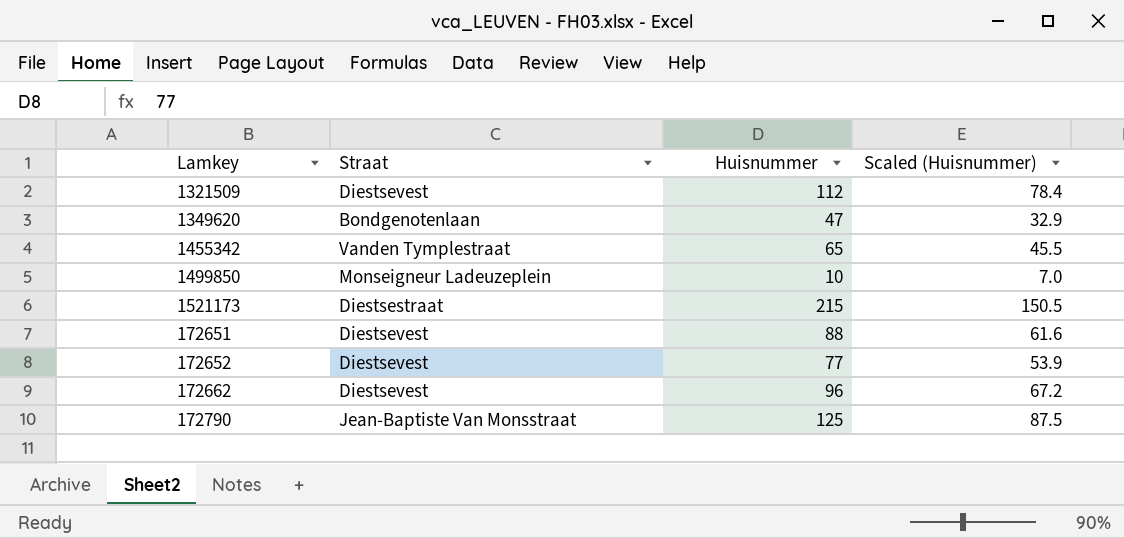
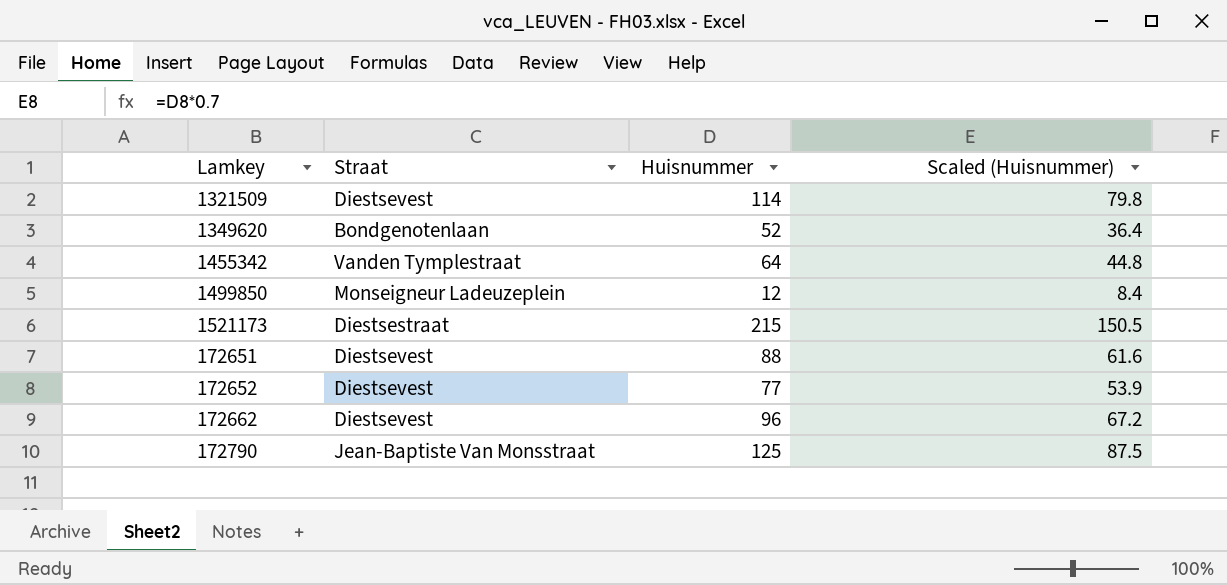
1321509 | Huisnummer: 112 -> 114
1321509 | Scaled (Huisnummer): 78.4 -> 79.8
1349620 | Huisnummer: 47 -> 52
1349620 | Scaled (Huisnummer): 32.9 -> 36.4
1455342 | Huisnummer: 65 -> 64
1455342 | Scaled (Huisnummer): 45.5 -> 44.8
1499850 | Huisnummer: 10 -> 12
1499850 | Scaled (Huisnummer): 7.0 -> 8.4

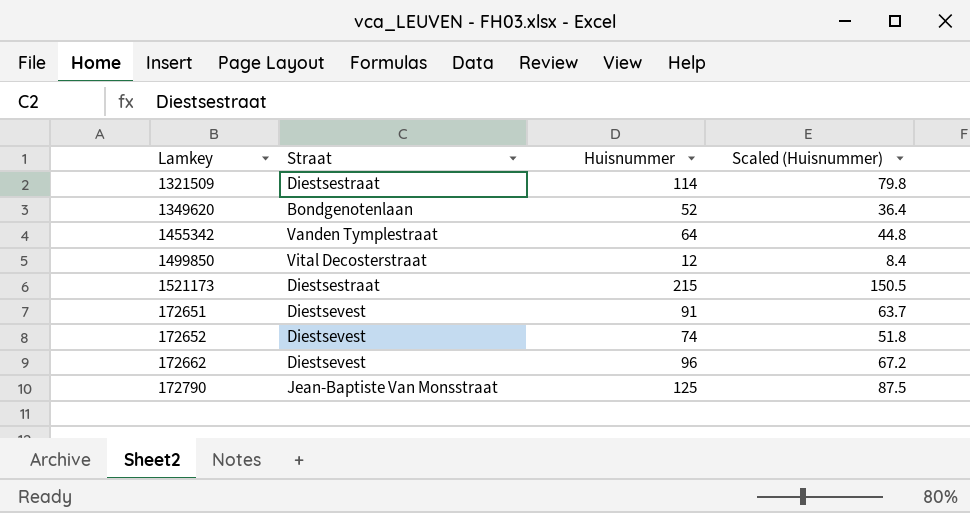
1321509 | Straat: Diestsevest -> Diestsestraat
1499850 | Straat: Monseigneur Ladeuzeplein -> Vital Decosterstraat
172651 | Huisnummer: 88 -> 91
172651 | Scaled (Huisnummer): 61.6 -> 63.7
172652 | Huisnummer: 77 -> 74
172652 | Scaled (Huisnummer): 53.9 -> 51.8

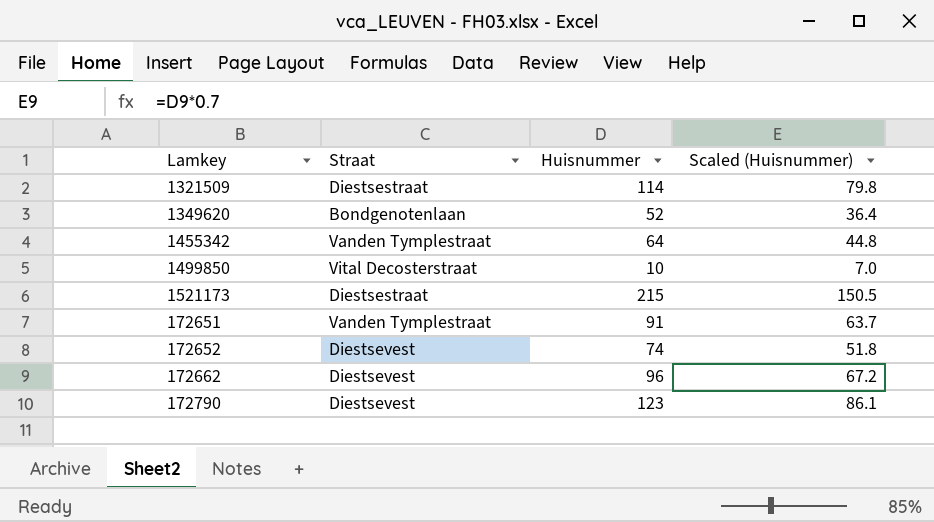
1499850 | Huisnummer: 12 -> 10
1499850 | Scaled (Huisnummer): 8.4 -> 7.0
172651 | Straat: Diestsevest -> Vanden Tymplestraat
172790 | Straat: Jean-Baptiste Van Monsstraat -> Diestsevest
172790 | Huisnummer: 125 -> 123
172790 | Scaled (Huisnummer): 87.5 -> 86.1

